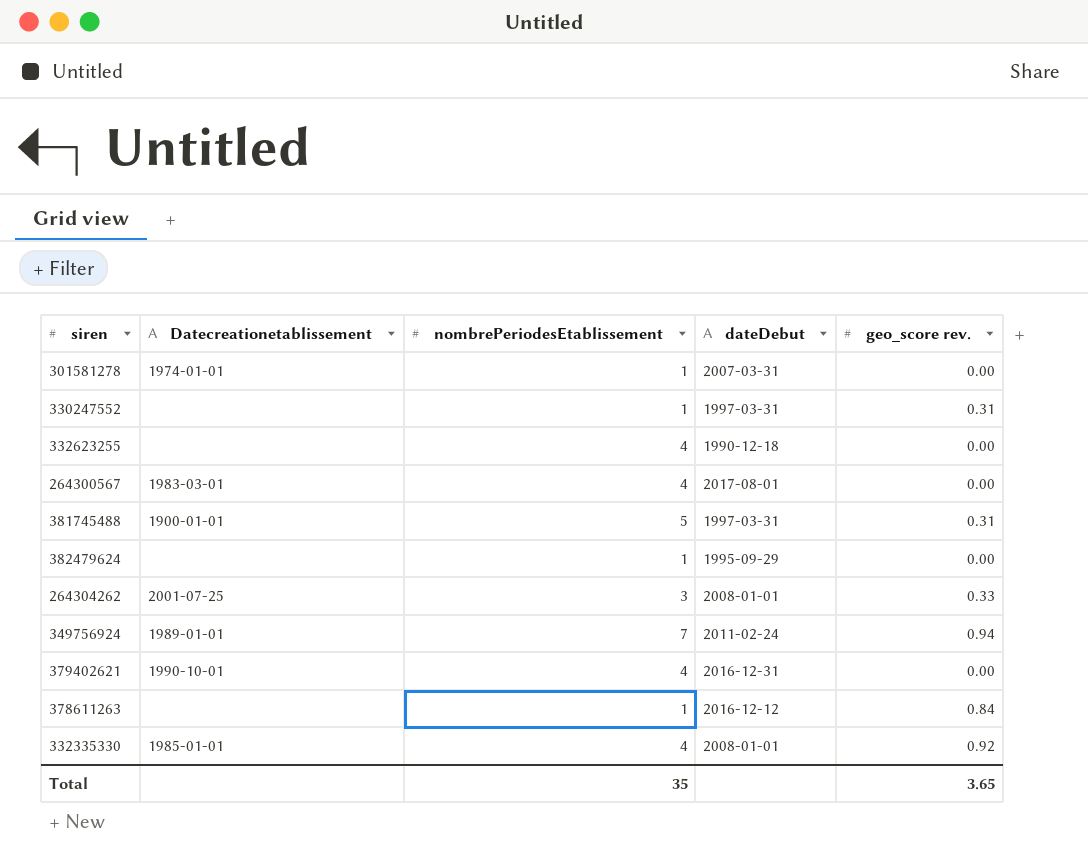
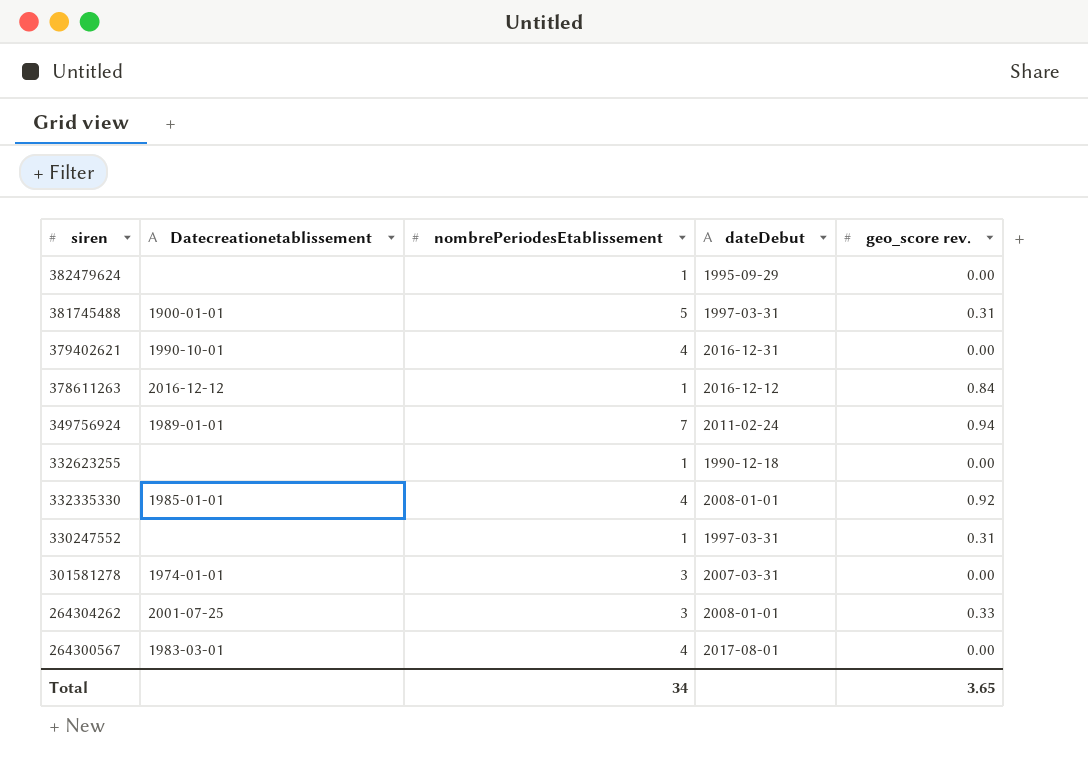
row order: none -> siren descending
378611263 | Datecreationetablissement: none -> 2016-12-12
332623255 | nombrePeriodesEtablissement: 4 -> 1
301581278 | nombrePeriodesEtablissement: 1 -> 3
Total | nombrePeriodesEtablissement: 35 -> 34

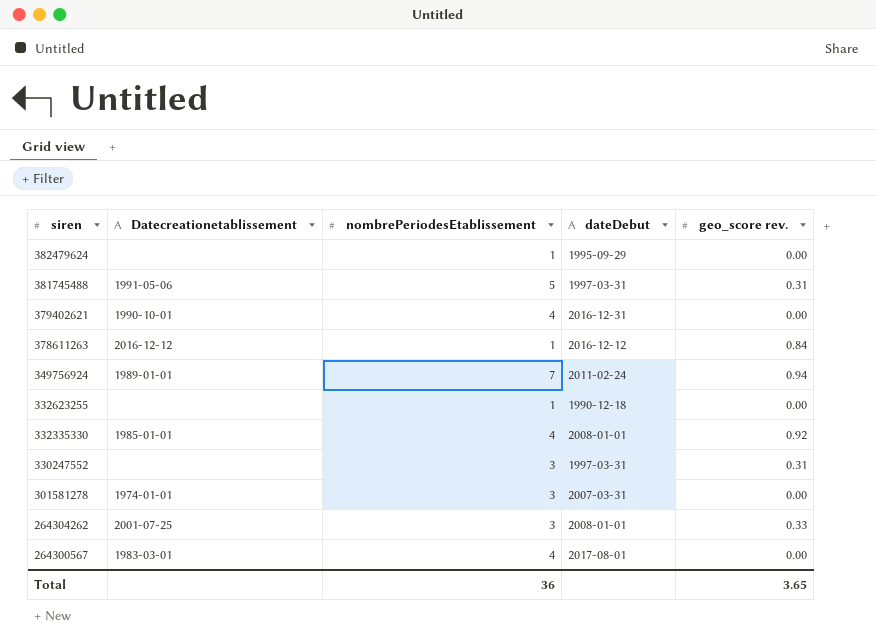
381745488 | Datecreationetablissement: 1900-01-01 -> 1991-05-06
330247552 | nombrePeriodesEtablissement: 1 -> 3
Total | nombrePeriodesEtablissement: 34 -> 36

